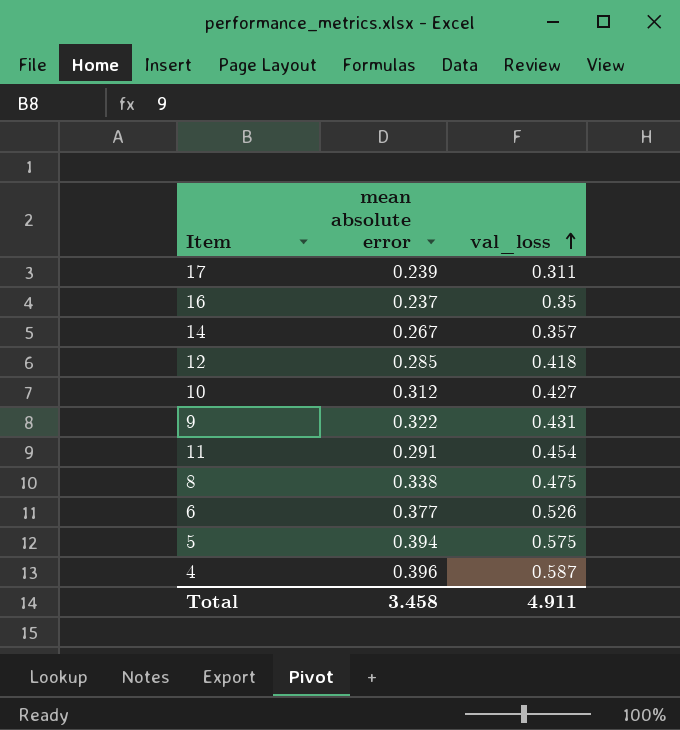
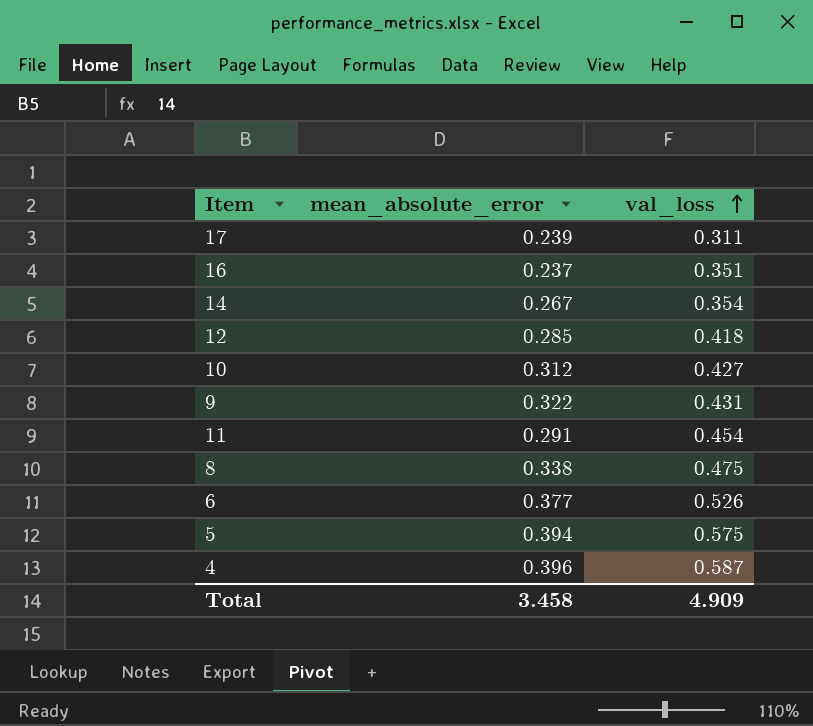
column name: mean absolute error -> mean_absolute_error
16 | val_loss: 0.35 -> 0.351
14 | val_loss: 0.357 -> 0.354
Total | val_loss: 4.911 -> 4.909

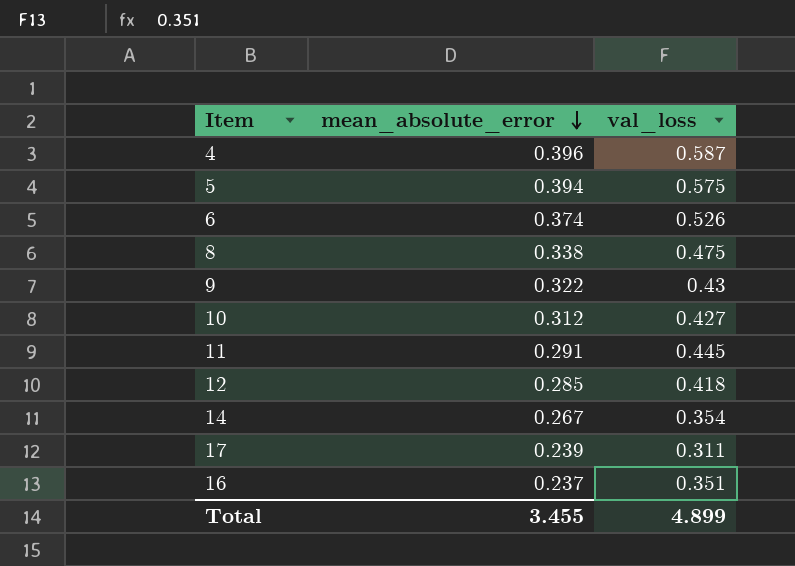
row order: val_loss ascending -> mean_absolute_error descending
6 | mean_absolute_error: 0.377 -> 0.374
9 | val_loss: 0.431 -> 0.43
11 | val_loss: 0.454 -> 0.445
Total | mean_absolute_error: 3.458 -> 3.455
Total | val_loss: 4.909 -> 4.899

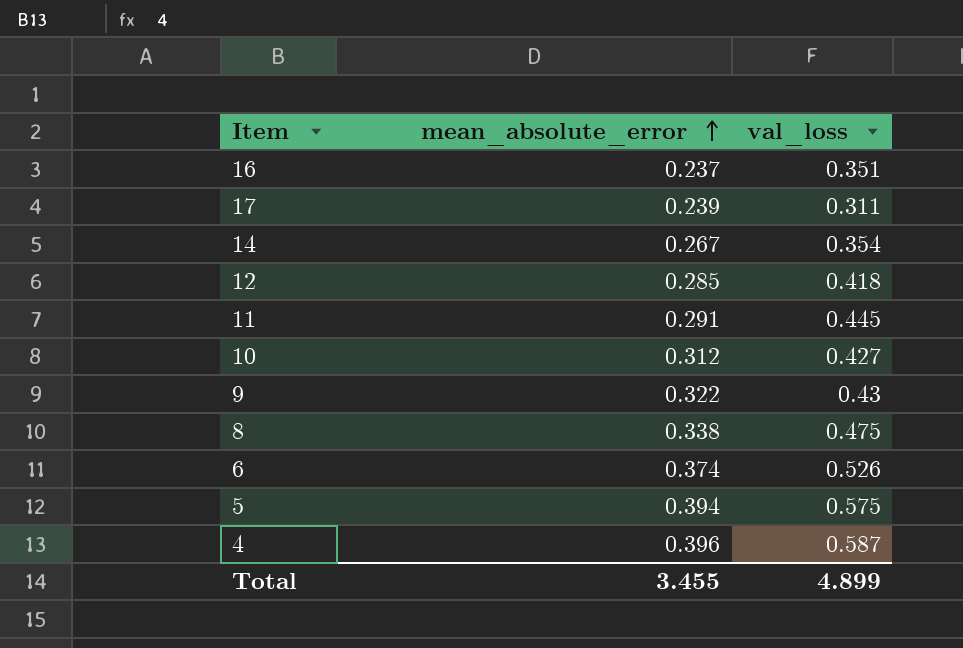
row order: mean_absolute_error descending -> mean_absolute_error ascending

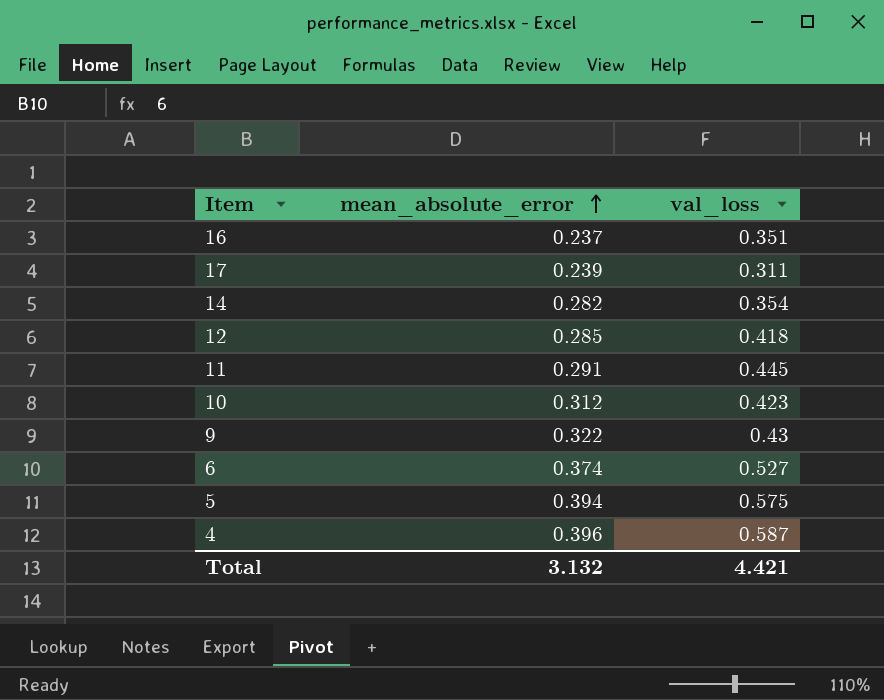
row 8: 0.338 | 0.475 -> none
14 | mean_absolute_error: 0.267 -> 0.282
10 | val_loss: 0.427 -> 0.423
6 | val_loss: 0.526 -> 0.527
Total | mean_absolute_error: 3.455 -> 3.132
Total | val_loss: 4.899 -> 4.421

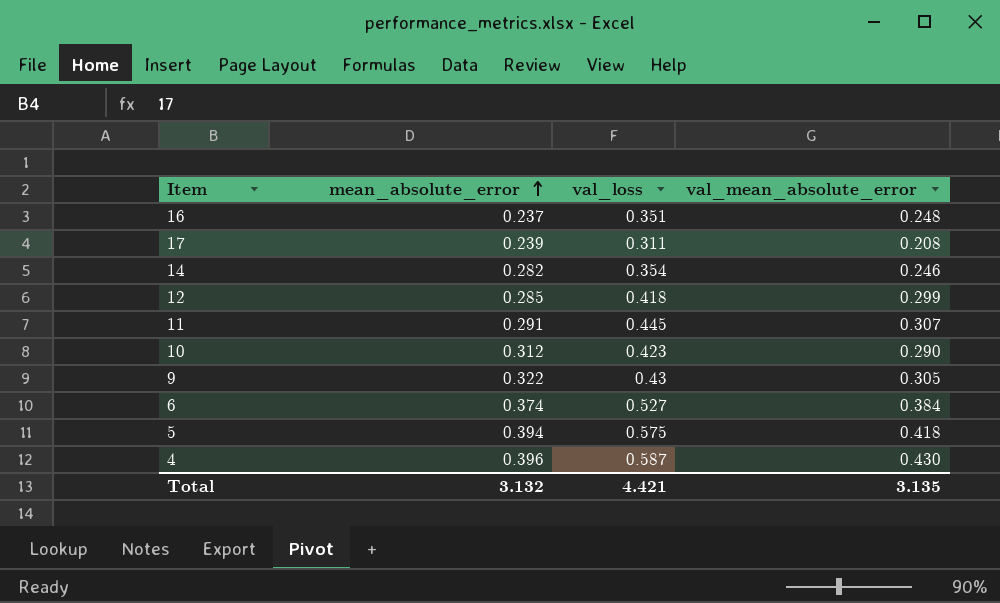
column val_mean_absolute_error | position: none -> 4

